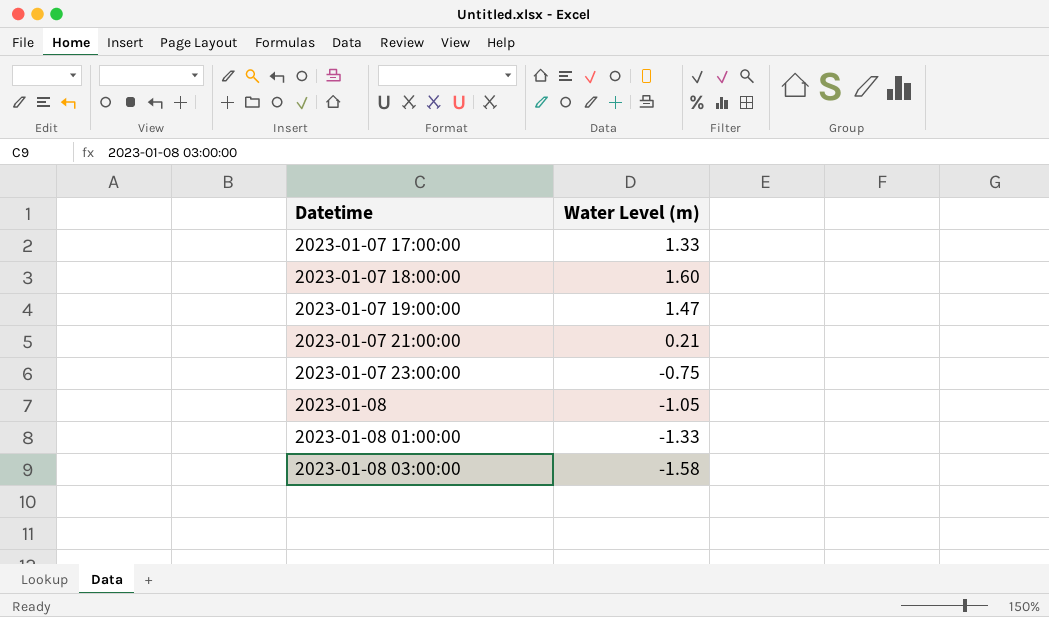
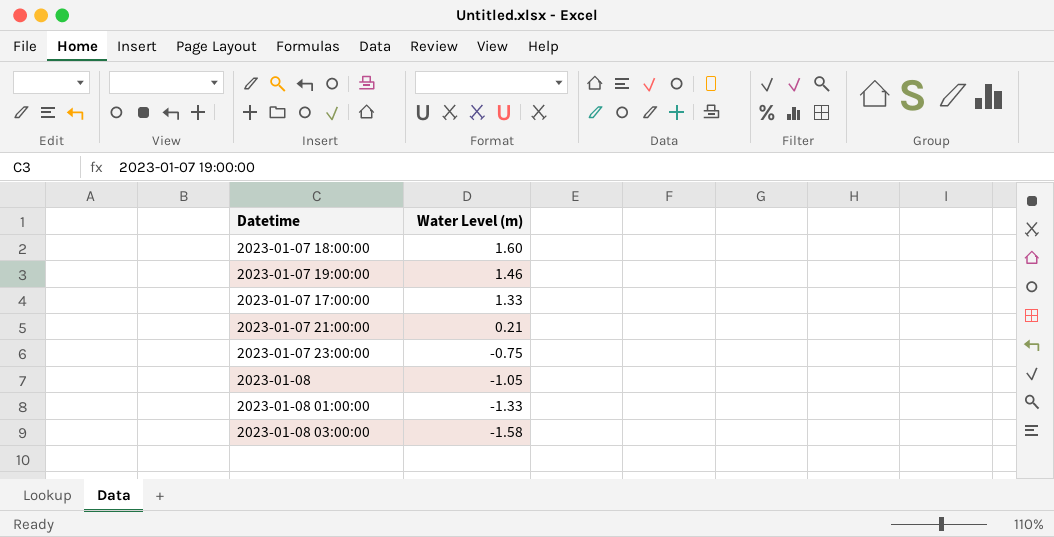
row order: Datetime ascending -> Water Level (m) descending
2023-01-07 19:00:00 | Water Level (m): 1.47 -> 1.46

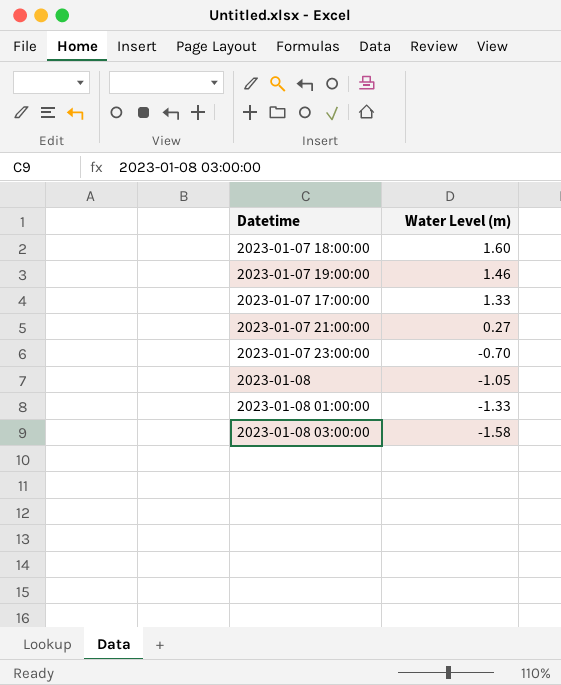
2023-01-07 21:00:00 | Water Level (m): 0.21 -> 0.27
2023-01-07 23:00:00 | Water Level (m): -0.75 -> -0.70

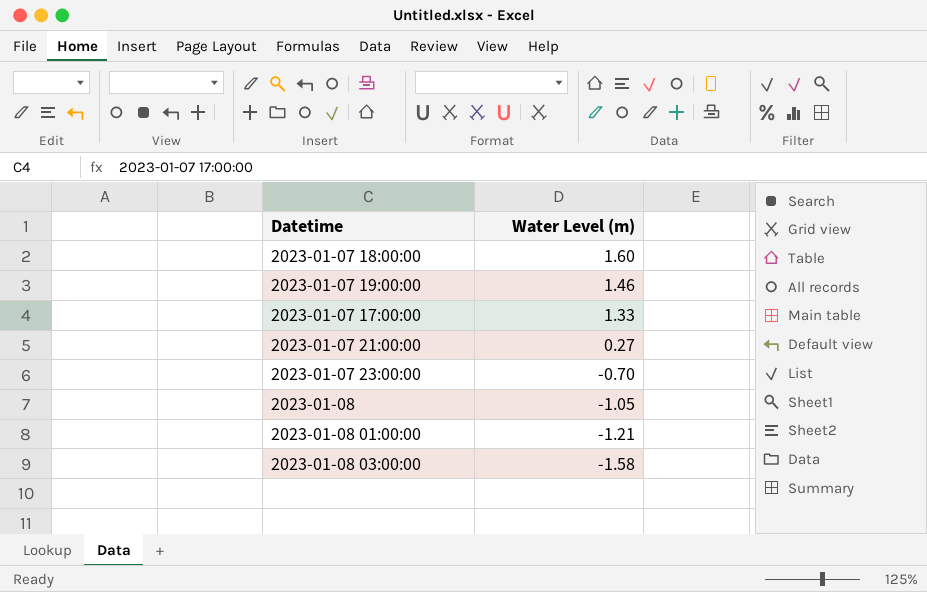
2023-01-08 01:00:00 | Water Level (m): -1.33 -> -1.21

